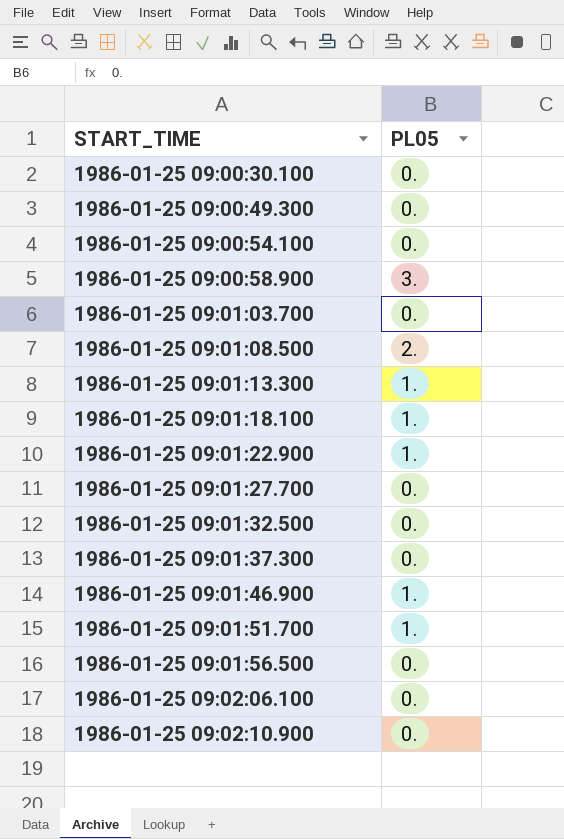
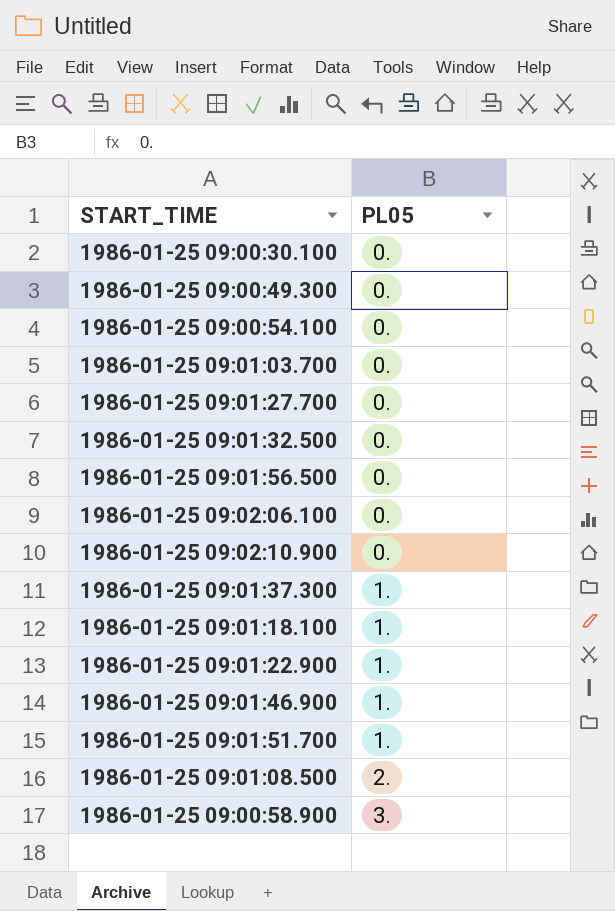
row order: START_TIME ascending -> PL05 ascending
row 1986-01-25 09:01:13.300: 1. -> none
1986-01-25 09:01:37.300 | PL05: 0. -> 1.

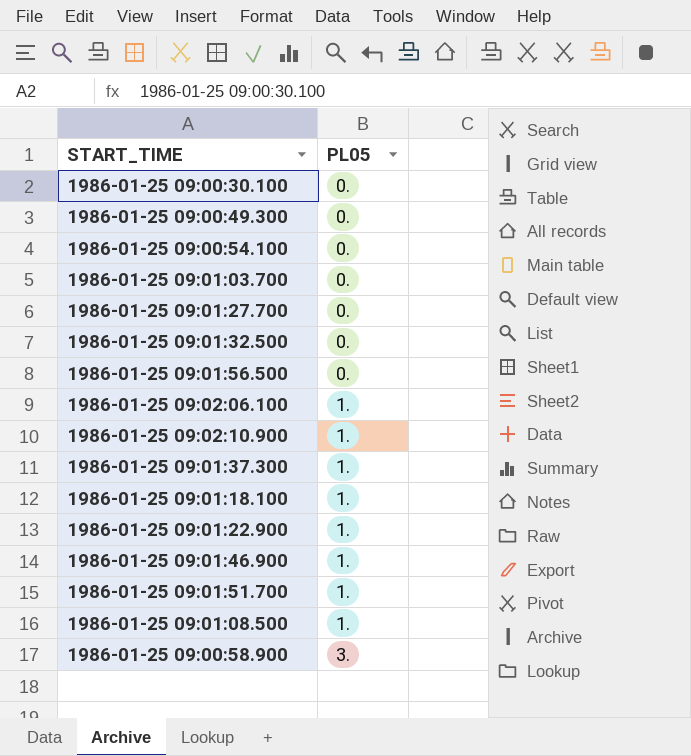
1986-01-25 09:02:06.100 | PL05: 0. -> 1.
1986-01-25 09:02:10.900 | PL05: 0. -> 1.
1986-01-25 09:01:08.500 | PL05: 2. -> 1.

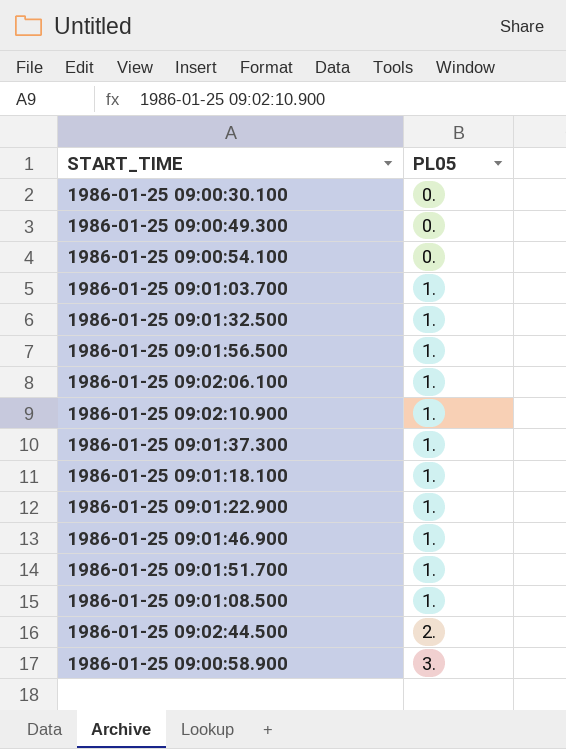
row 1986-01-25 09:01:27.700: 0. -> none
1986-01-25 09:01:03.700 | PL05: 0. -> 1.
1986-01-25 09:01:32.500 | PL05: 0. -> 1.
1986-01-25 09:01:56.500 | PL05: 0. -> 1.
row 1986-01-25 09:02:44.500: none -> 2.

